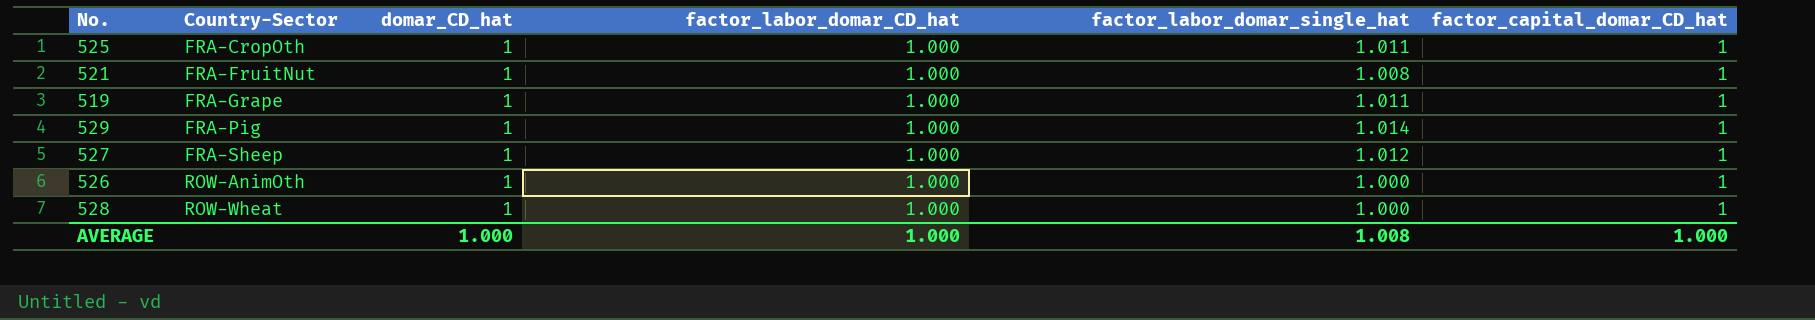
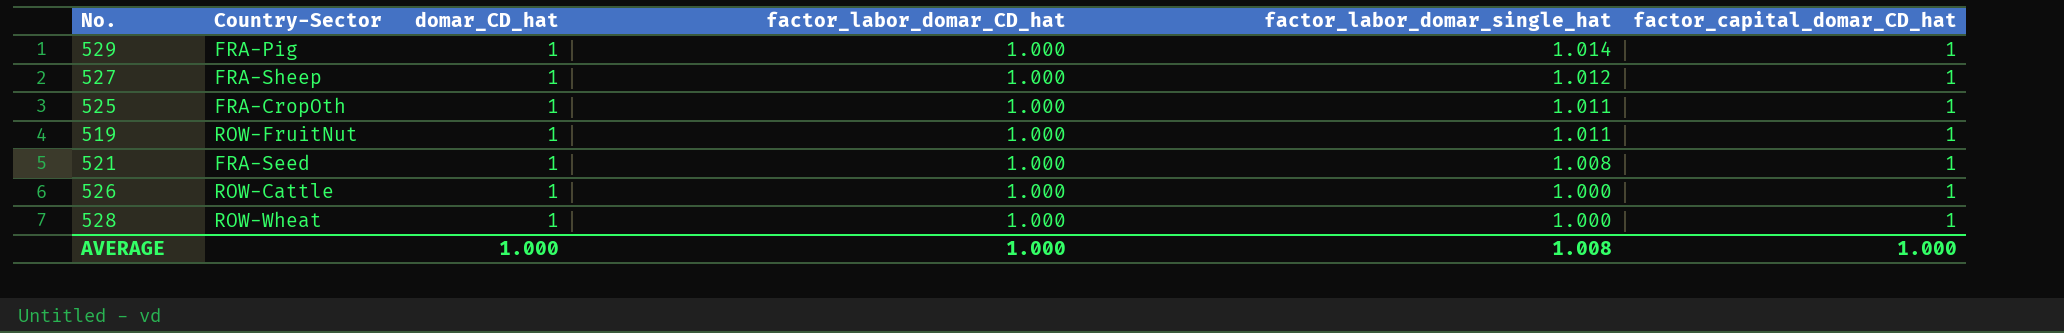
row order: Country-Sector ascending -> factor_labor_domar_single_hat descending
519 | Country-Sector: FRA-Grape -> ROW-FruitNut
521 | Country-Sector: FRA-FruitNut -> FRA-Seed
526 | Country-Sector: ROW-AnimOth -> ROW-Cattle

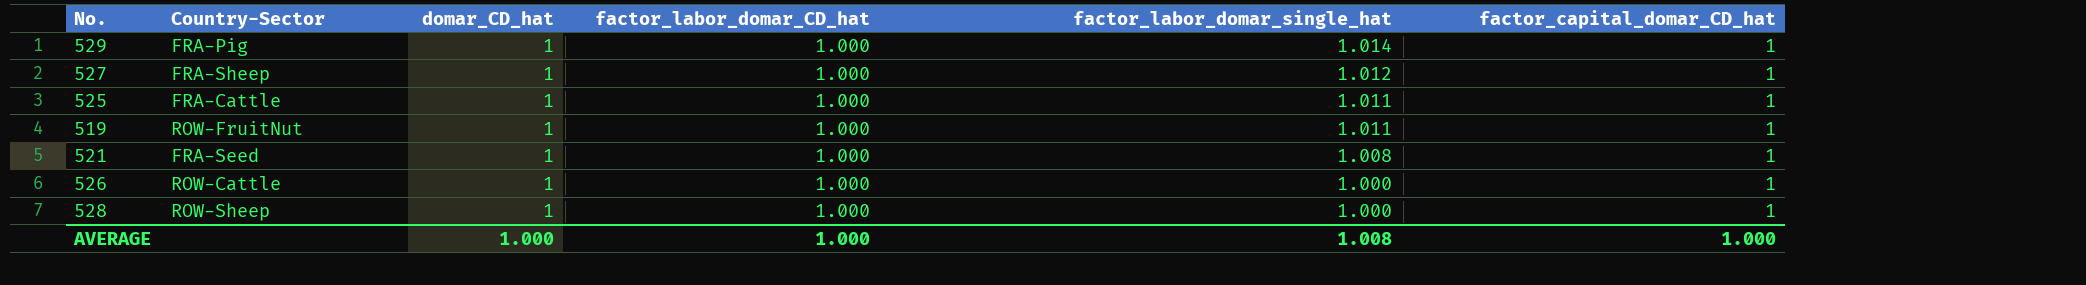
525 | Country-Sector: FRA-CropOth -> FRA-Cattle
528 | Country-Sector: ROW-Wheat -> ROW-Sheep

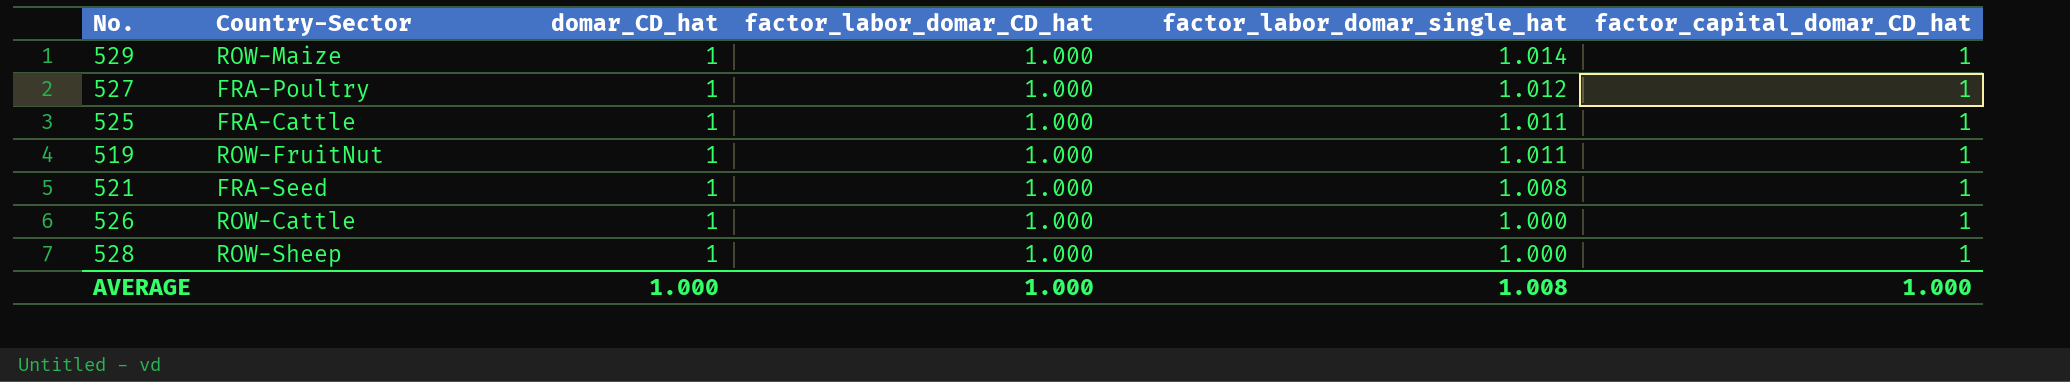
529 | Country-Sector: FRA-Pig -> ROW-Maize
527 | Country-Sector: FRA-Sheep -> FRA-Poultry

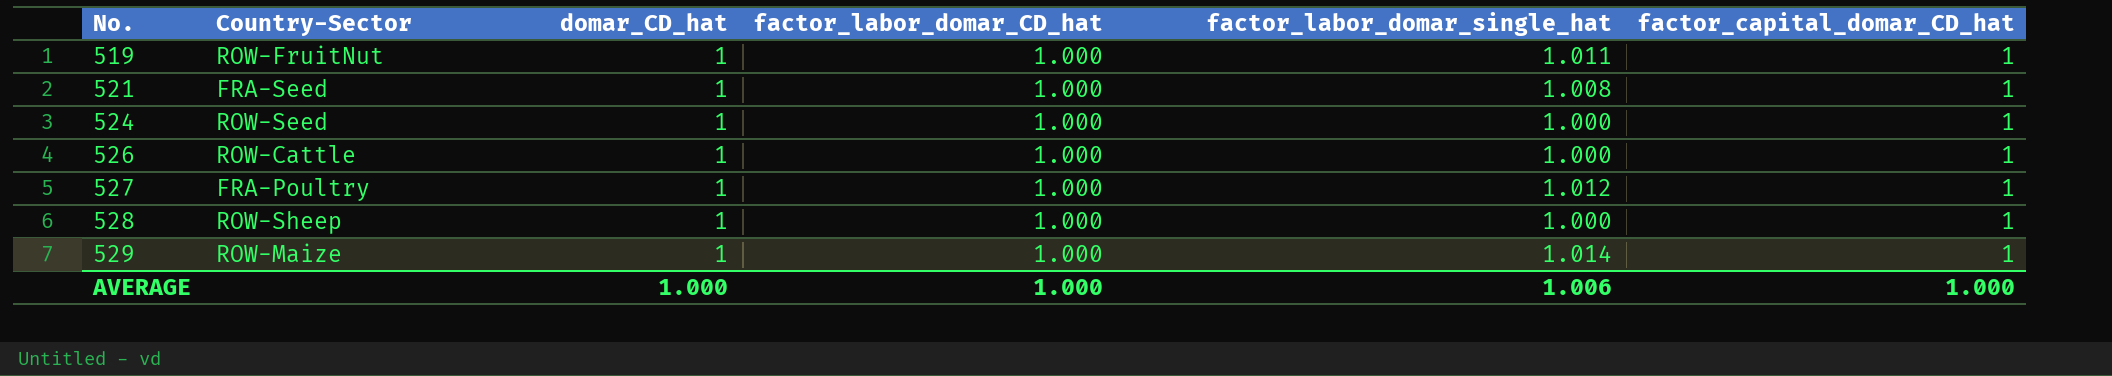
row order: factor_labor_domar_single_hat descending -> No. ascending
row 525: FRA-Cattle | 1 | 1.000 | 1.011 | 1 -> none
row 524: none -> ROW-Seed | 1 | 1.000 | 1.000 | 1
AVERAGE | factor_labor_domar_single_hat: 1.008 -> 1.006

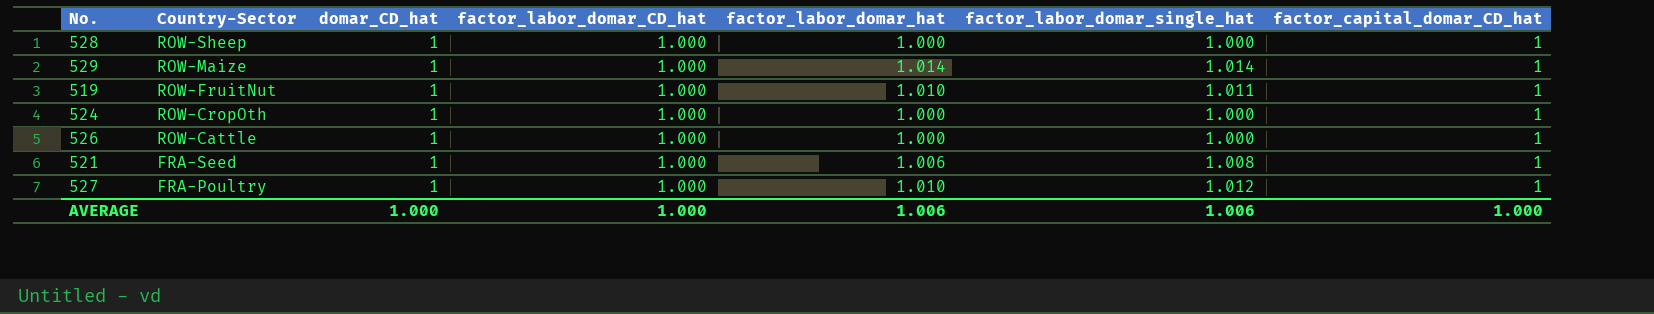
row order: No. ascending -> Country-Sector descending
column factor_labor_domar_hat | position: none -> 5
524 | Country-Sector: ROW-Seed -> ROW-CropOth

